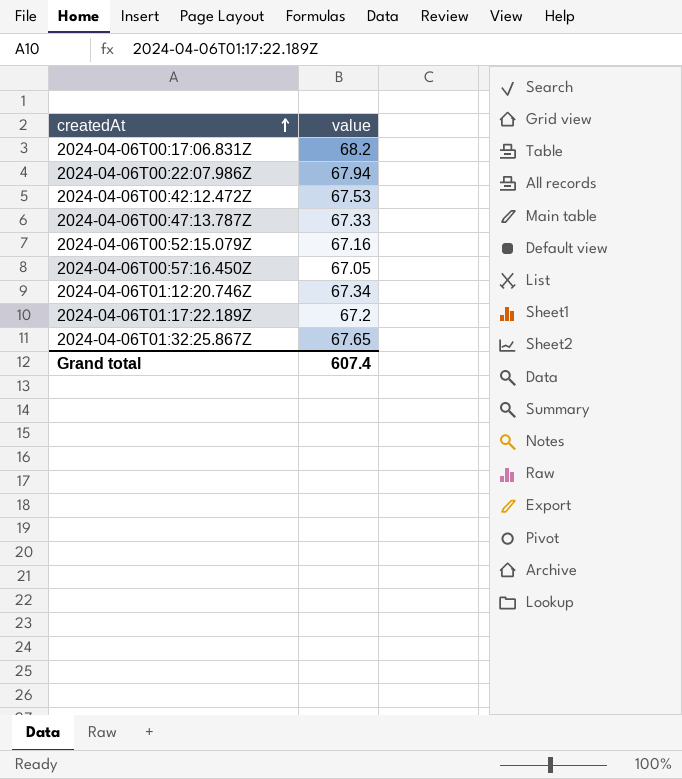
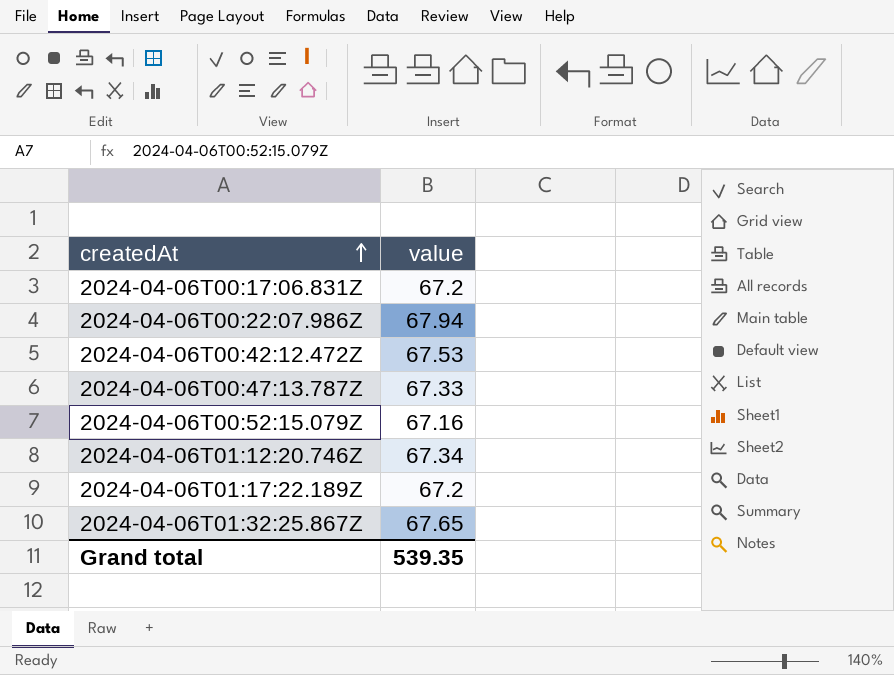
row 2024-04-06T00:57:16.450Z: 67.05 -> none
2024-04-06T00:17:06.831Z | value: 68.2 -> 67.2
Grand total | value: 607.4 -> 539.35

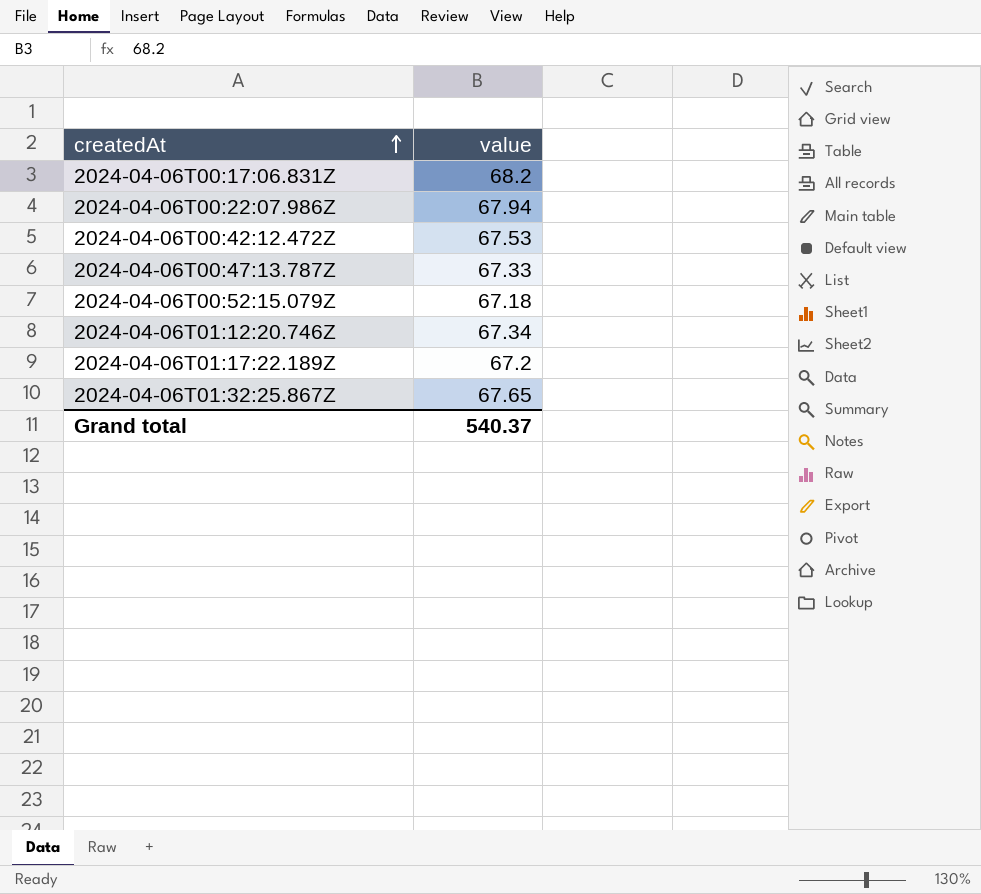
2024-04-06T00:17:06.831Z | value: 67.2 -> 68.2
2024-04-06T00:52:15.079Z | value: 67.16 -> 67.18
Grand total | value: 539.35 -> 540.37

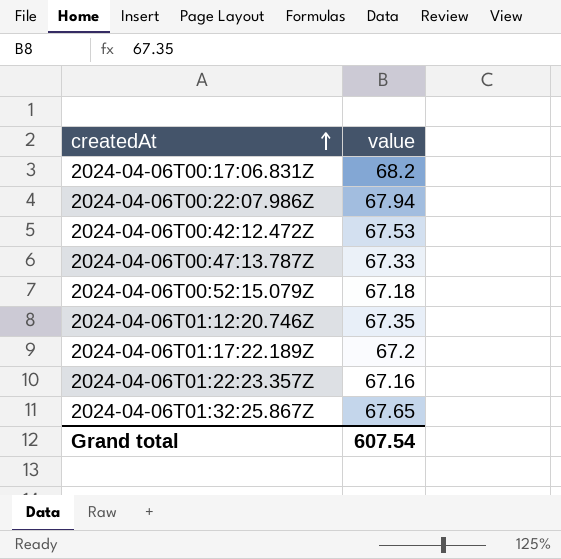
2024-04-06T01:12:20.746Z | value: 67.34 -> 67.35
row 2024-04-06T01:22:23.357Z: none -> 67.16
Grand total | value: 540.37 -> 607.54

